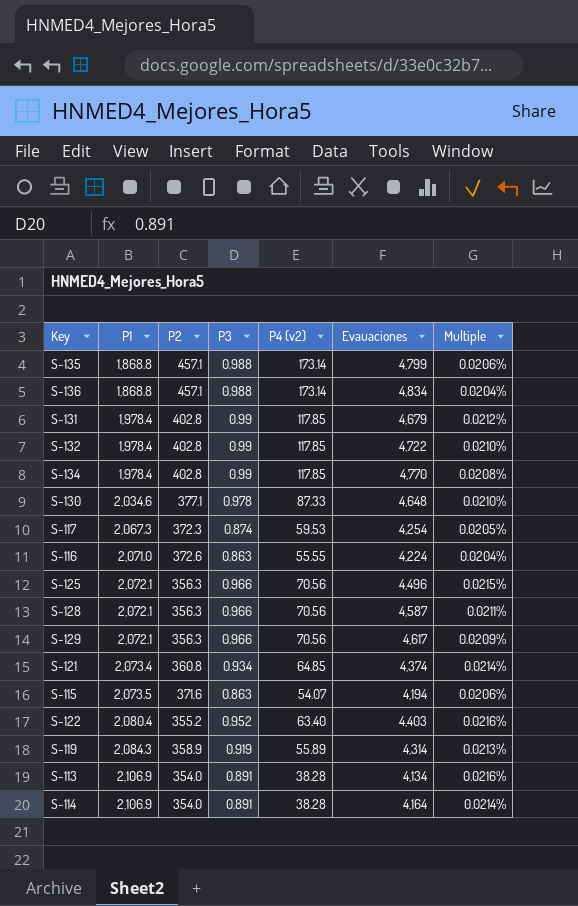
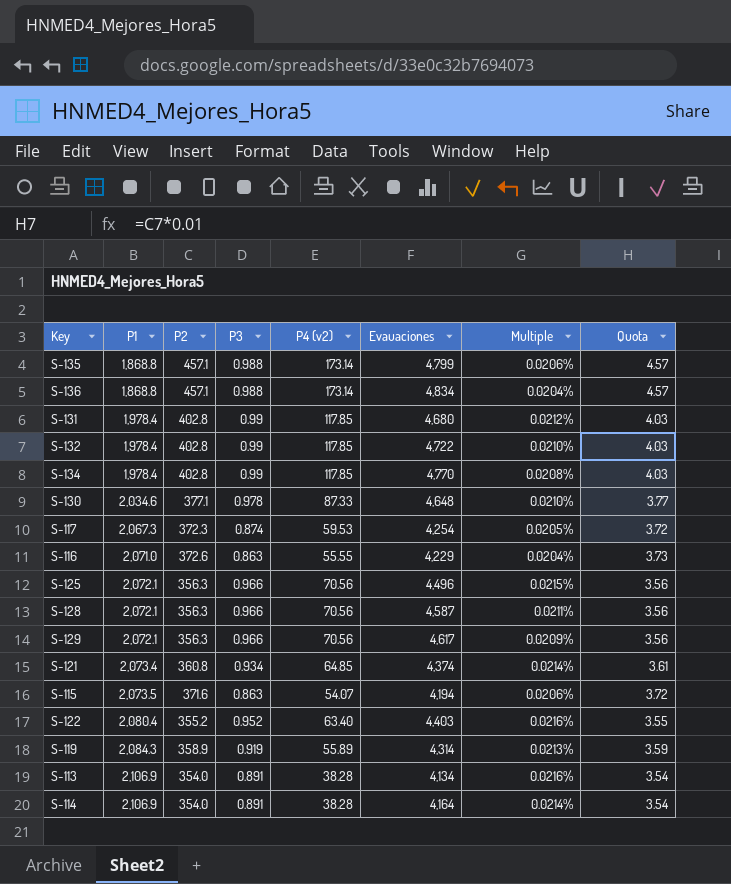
column Quota | formula: none -> [P2] * 0.01
S-131 | Evauaciones: 4,679 -> 4,680
S-116 | Evauaciones: 4,224 -> 4,229

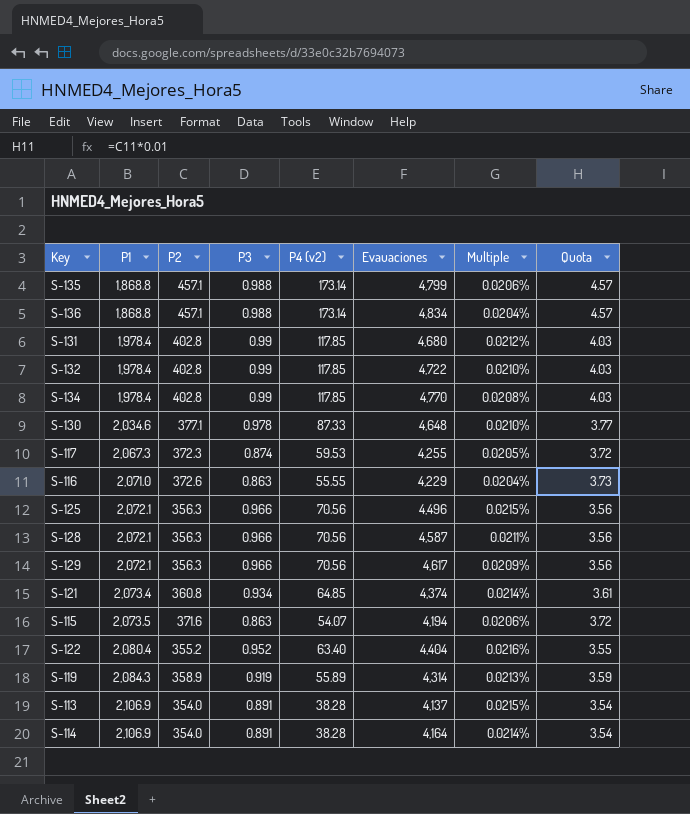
S-117 | Evauaciones: 4,254 -> 4,255
S-122 | Evauaciones: 4,403 -> 4,404
S-113 | Evauaciones: 4,134 -> 4,137
S-113 | Multiple: 0.0216% -> 0.0215%

